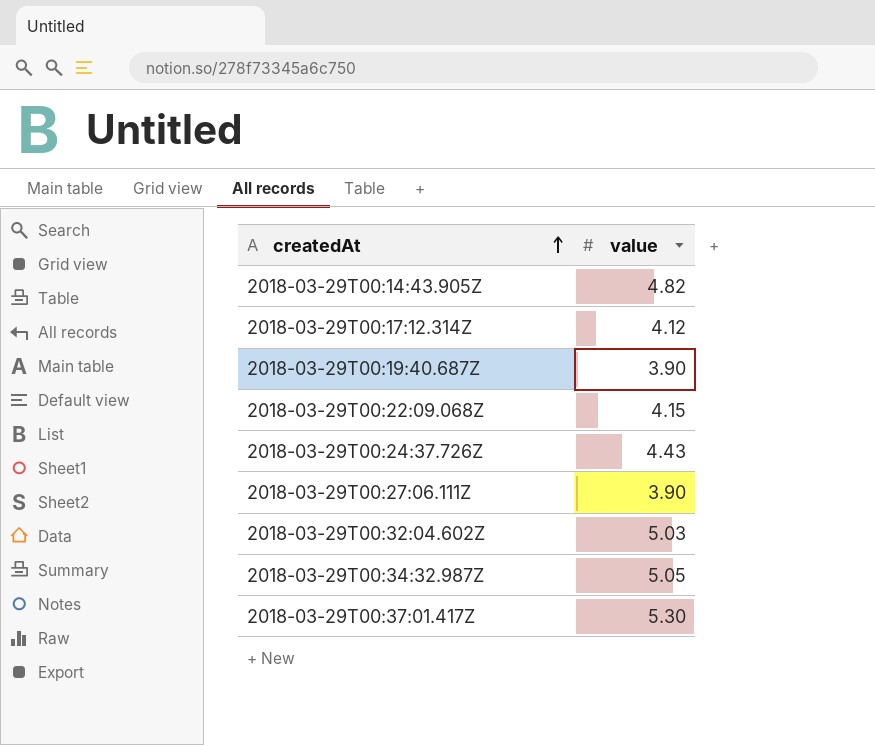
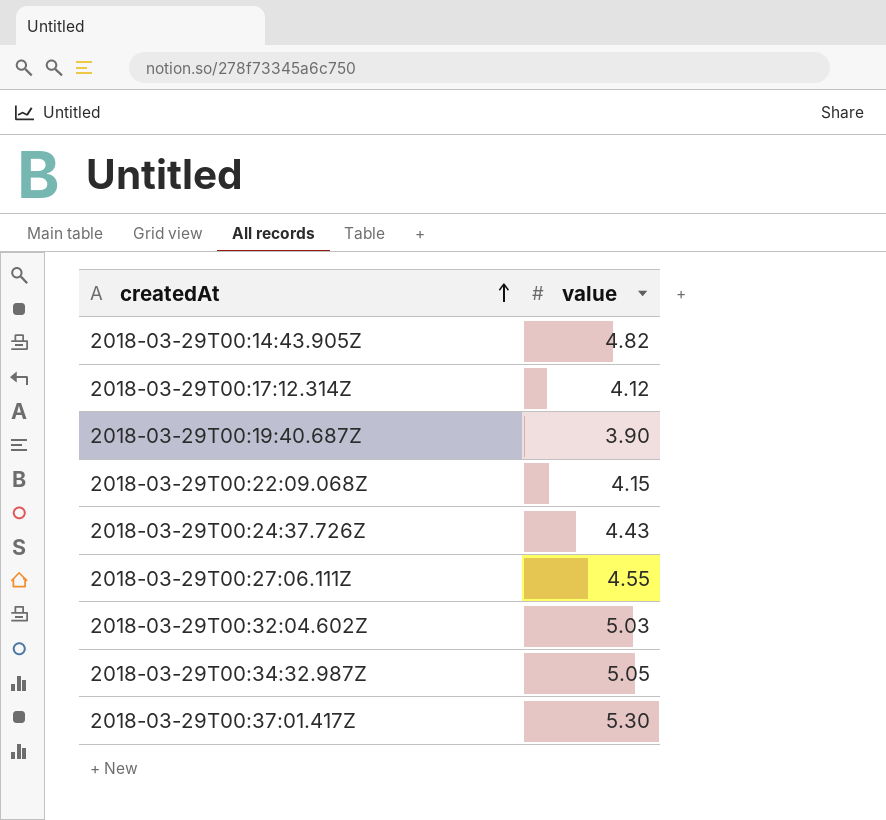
2018-03-29T00:27:06.111Z | value: 3.90 -> 4.55

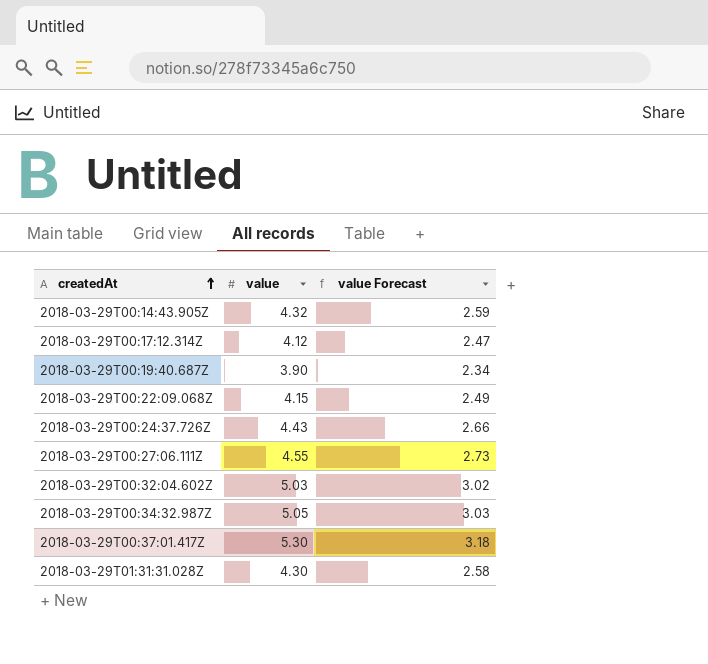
column value Forecast | formula: none -> [value] * 0.6
2018-03-29T00:14:43.905Z | value: 4.82 -> 4.32
row 2018-03-29T01:31:31.028Z: none -> 4.30 | 2.58

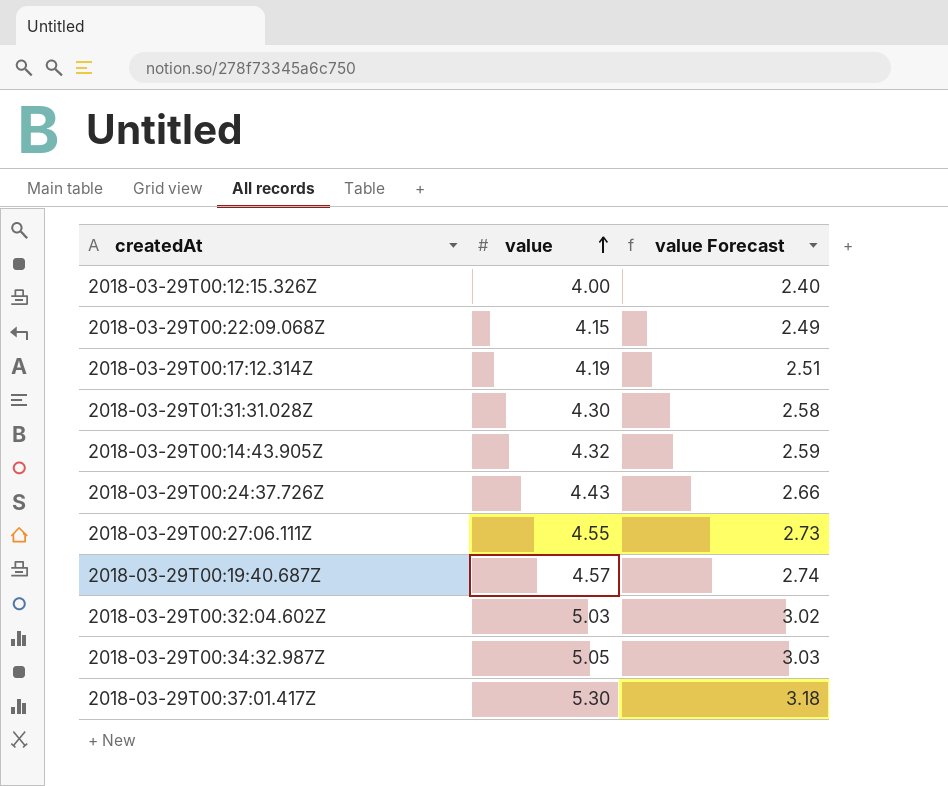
row order: createdAt ascending -> value ascending
row 2018-03-29T00:12:15.326Z: none -> 4.00 | 2.40
2018-03-29T00:17:12.314Z | value: 4.12 -> 4.19
2018-03-29T00:17:12.314Z | value Forecast: 2.47 -> 2.51
2018-03-29T00:19:40.687Z | value: 3.90 -> 4.57
2018-03-29T00:19:40.687Z | value Forecast: 2.34 -> 2.74

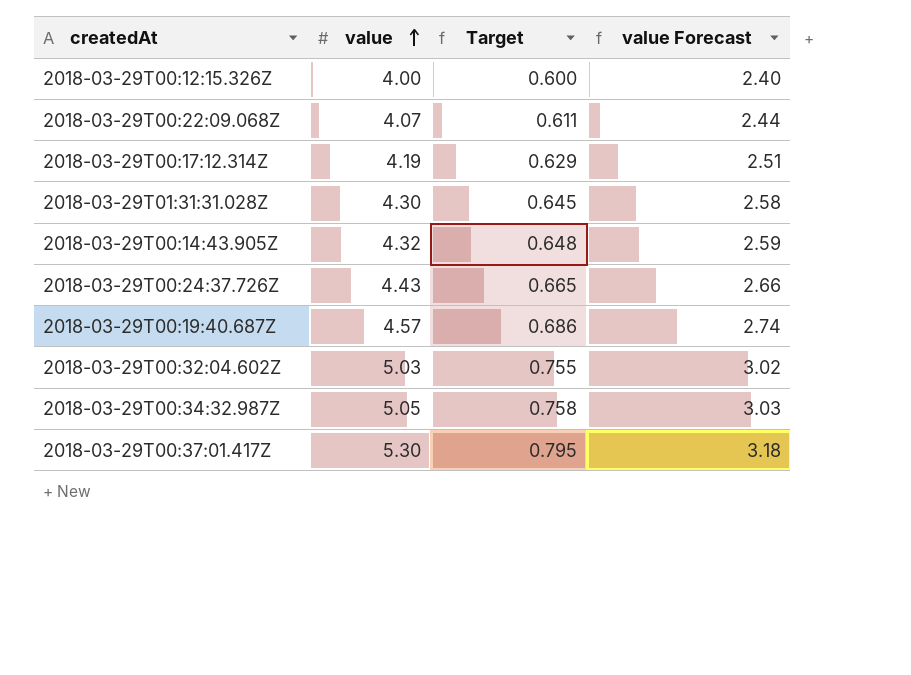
column Target | formula: none -> [value] * 0.15
row 2018-03-29T00:27:06.111Z: 4.55 | 2.73 -> none
2018-03-29T00:22:09.068Z | value: 4.15 -> 4.07
2018-03-29T00:22:09.068Z | value Forecast: 2.49 -> 2.44

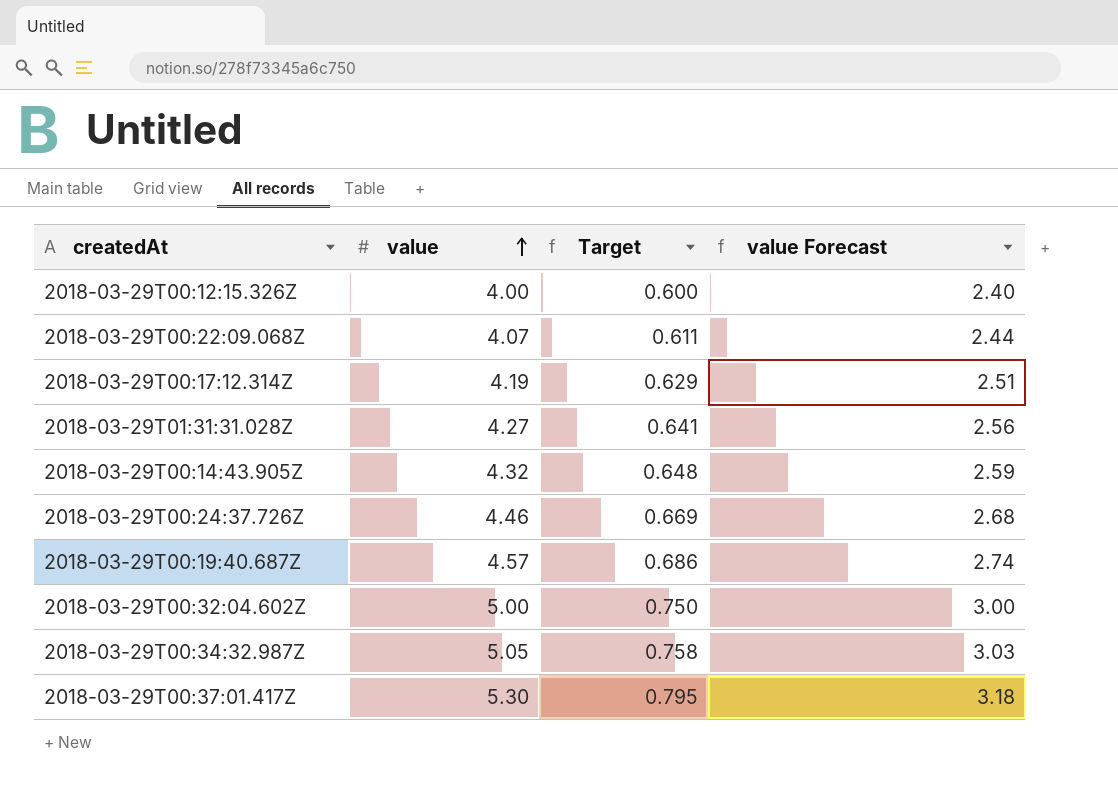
2018-03-29T01:31:31.028Z | value: 4.30 -> 4.27
2018-03-29T01:31:31.028Z | Target: 0.645 -> 0.641
2018-03-29T01:31:31.028Z | value Forecast: 2.58 -> 2.56
2018-03-29T00:24:37.726Z | value: 4.43 -> 4.46
2018-03-29T00:24:37.726Z | Target: 0.665 -> 0.669
2018-03-29T00:24:37.726Z | value Forecast: 2.66 -> 2.68
2018-03-29T00:32:04.602Z | value: 5.03 -> 5.00
2018-03-29T00:32:04.602Z | Target: 0.755 -> 0.750
2018-03-29T00:32:04.602Z | value Forecast: 3.02 -> 3.00

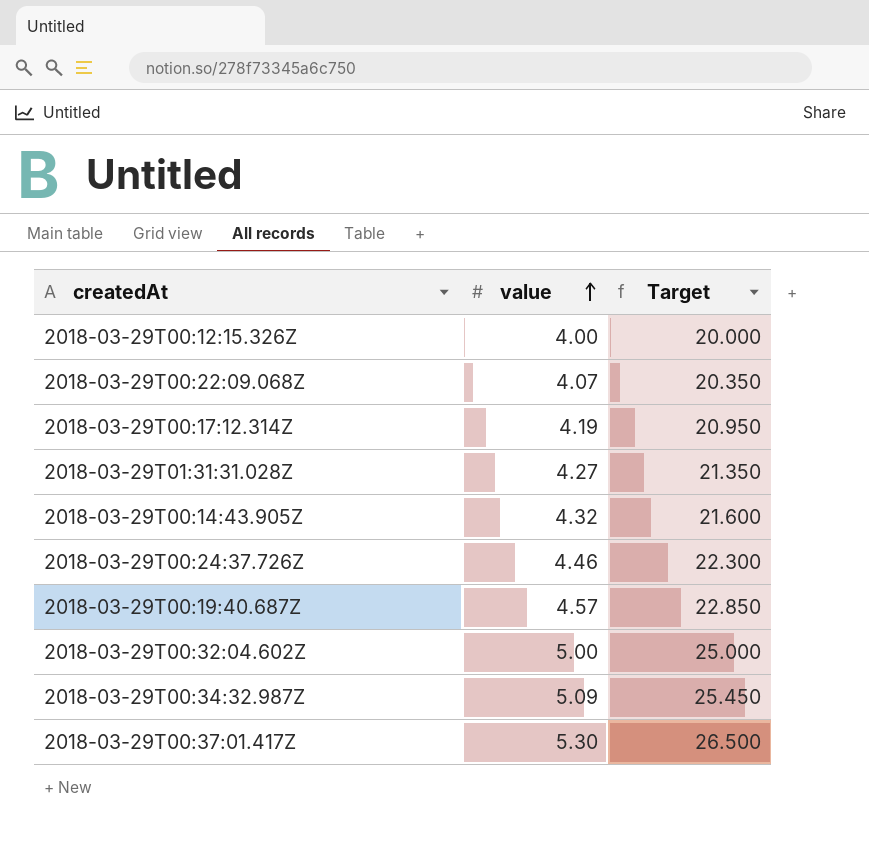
column value Forecast | formula: [value] * 0.6 -> none
column Target | formula: [value] * 0.15 -> [value] * 5
2018-03-29T00:34:32.987Z | value: 5.05 -> 5.09

